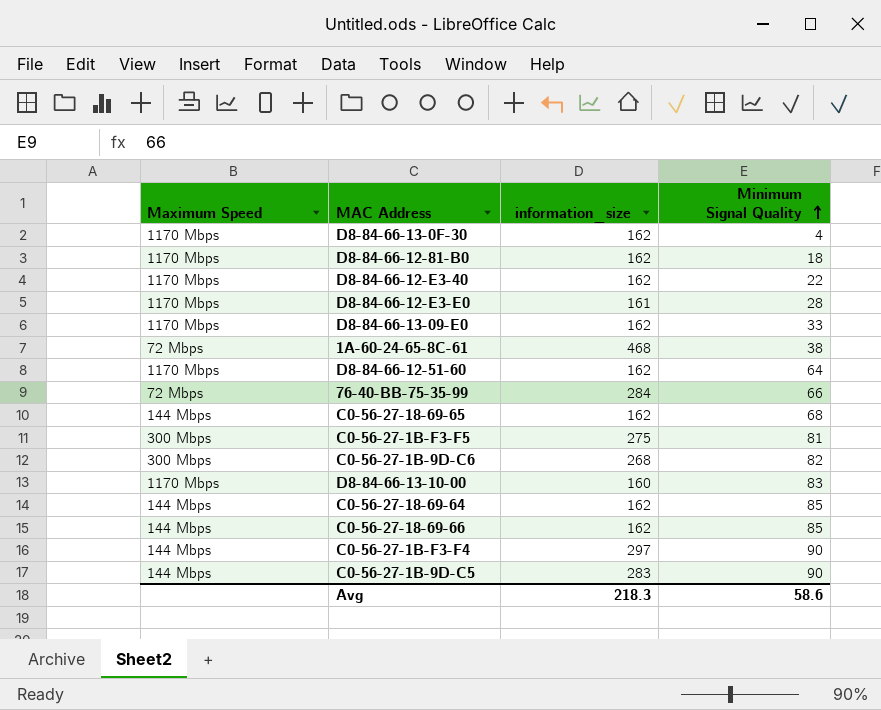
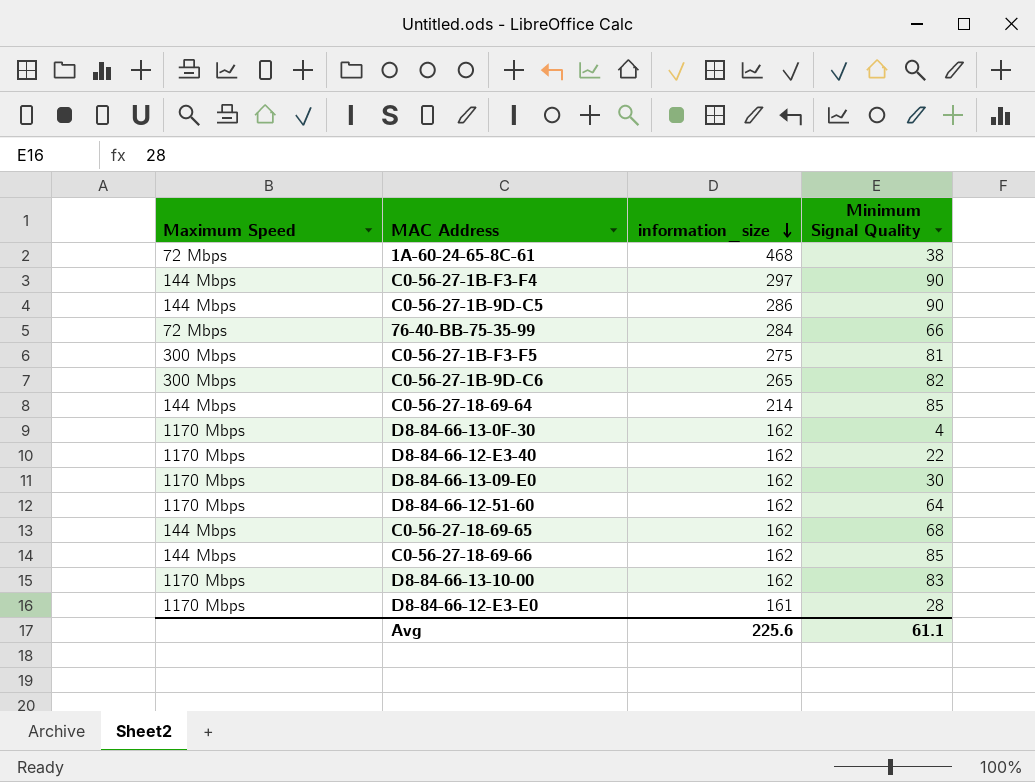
row order: Minimum Signal Quality ascending -> information_size descending
row D8-84-66-12-81-B0: 1170 Mbps | 162 | 18 -> none
C0-56-27-1B-9D-C5 | information_size: 283 -> 286
C0-56-27-1B-9D-C6 | information_size: 268 -> 265
C0-56-27-18-69-64 | information_size: 162 -> 214
D8-84-66-13-09-E0 | Minimum Signal Quality: 33 -> 30
D8-84-66-13-10-00 | information_size: 160 -> 162
Avg | information_size: 218.3 -> 225.6
Avg | Minimum Signal Quality: 58.6 -> 61.1

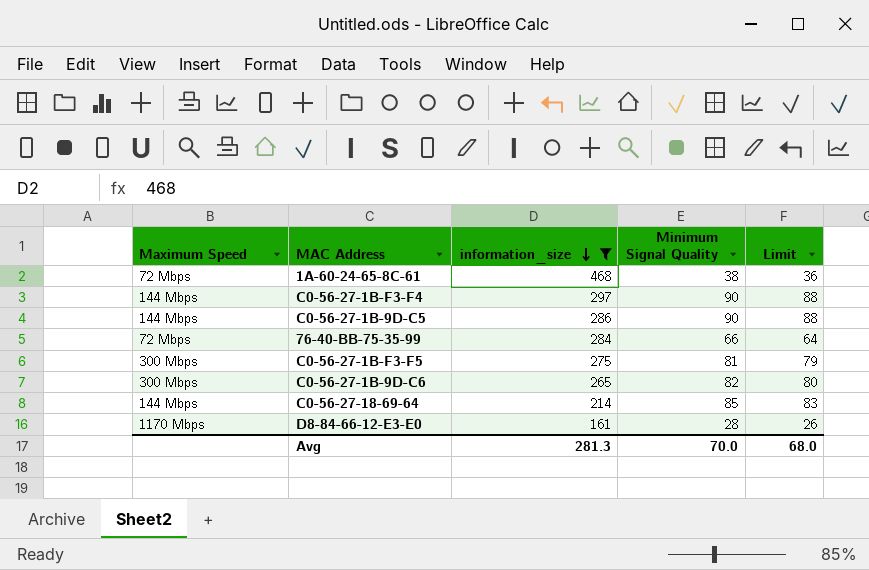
filter: none -> information_size != 162
column Limit | formula: none -> [Minimum Signal Quality] - 2
Avg | information_size: 225.6 -> 281.3
Avg | Minimum Signal Quality: 61.1 -> 70.0

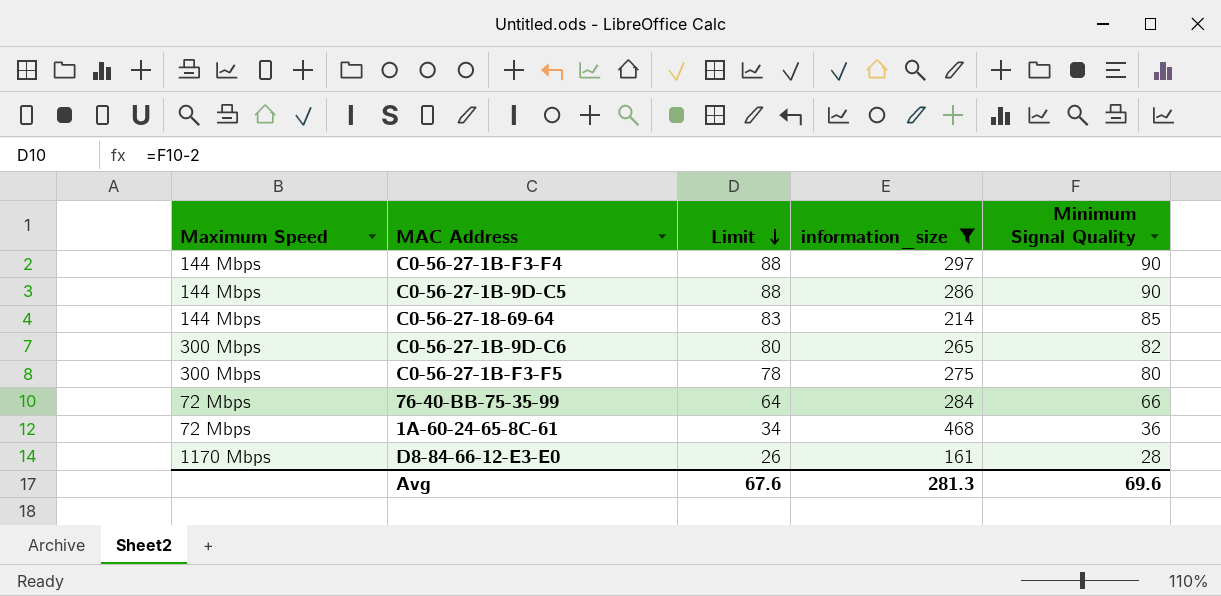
row order: information_size descending -> Limit descending
column Limit | position: 5 -> 3
C0-56-27-1B-F3-F5 | Limit: 79 -> 78
C0-56-27-1B-F3-F5 | Minimum Signal Quality: 81 -> 80
1A-60-24-65-8C-61 | Limit: 36 -> 34
1A-60-24-65-8C-61 | Minimum Signal Quality: 38 -> 36
Avg | Limit: 68.0 -> 67.6
Avg | Minimum Signal Quality: 70.0 -> 69.6

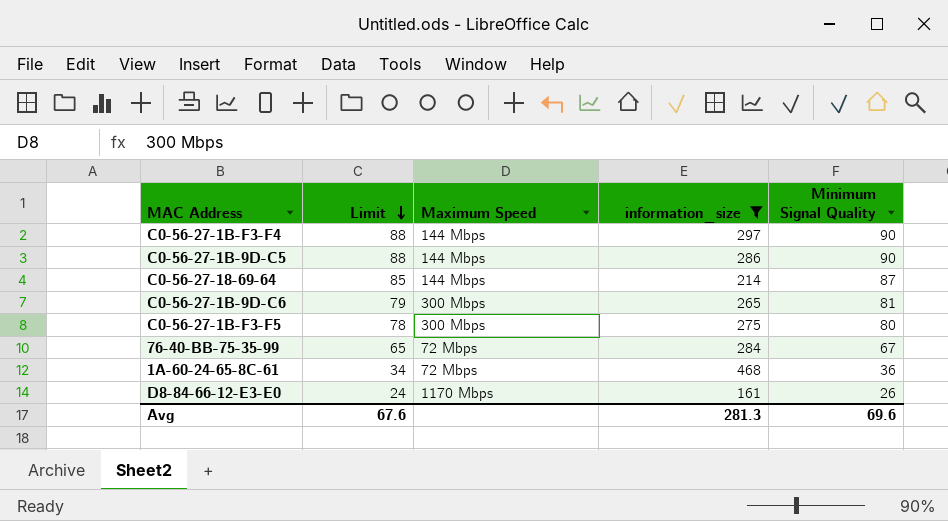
column Maximum Speed | position: 1 -> 3
C0-56-27-18-69-64 | Limit: 83 -> 85
C0-56-27-18-69-64 | Minimum Signal Quality: 85 -> 87
C0-56-27-1B-9D-C6 | Limit: 80 -> 79
C0-56-27-1B-9D-C6 | Minimum Signal Quality: 82 -> 81
76-40-BB-75-35-99 | Limit: 64 -> 65
76-40-BB-75-35-99 | Minimum Signal Quality: 66 -> 67
D8-84-66-12-E3-E0 | Limit: 26 -> 24
D8-84-66-12-E3-E0 | Minimum Signal Quality: 28 -> 26

